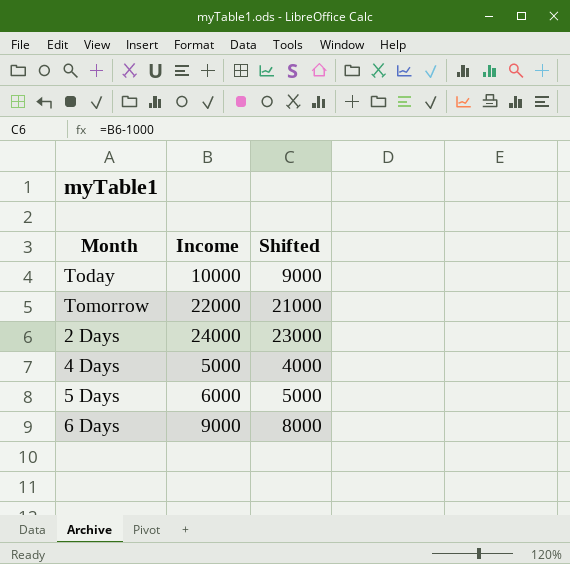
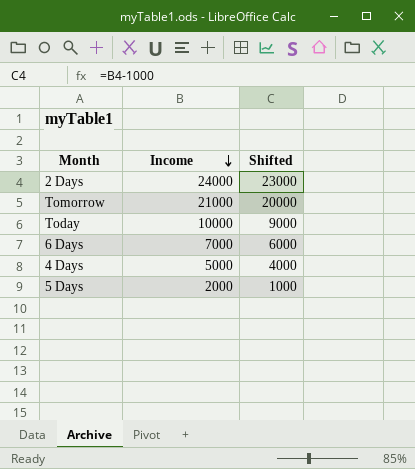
row order: none -> Income descending
Tomorrow | Income: 22000 -> 21000
Tomorrow | Shifted: 21000 -> 20000
6 Days | Income: 9000 -> 7000
6 Days | Shifted: 8000 -> 6000
5 Days | Income: 6000 -> 2000
5 Days | Shifted: 5000 -> 1000

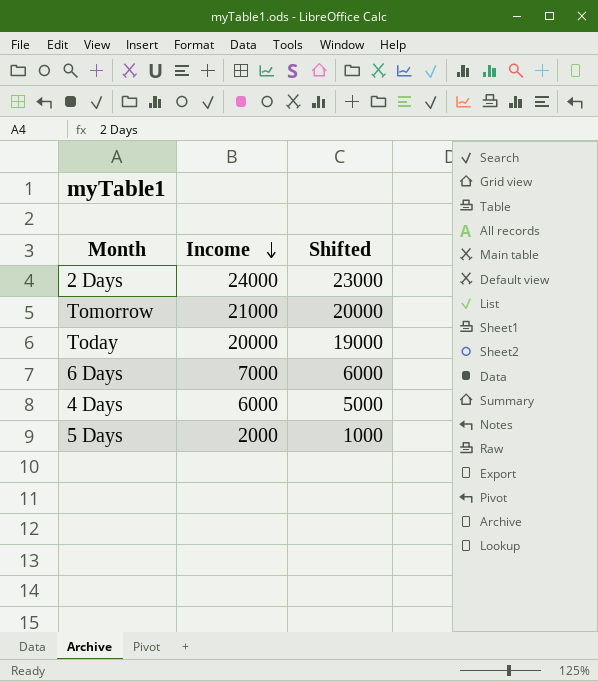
Today | Income: 10000 -> 20000
Today | Shifted: 9000 -> 19000
4 Days | Income: 5000 -> 6000
4 Days | Shifted: 4000 -> 5000

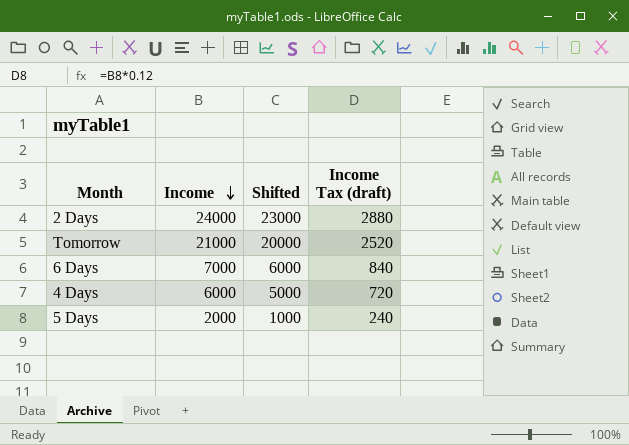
column Income Tax (draft) | formula: none -> [Income] * 0.12
row Today: 20000 | 19000 -> none

